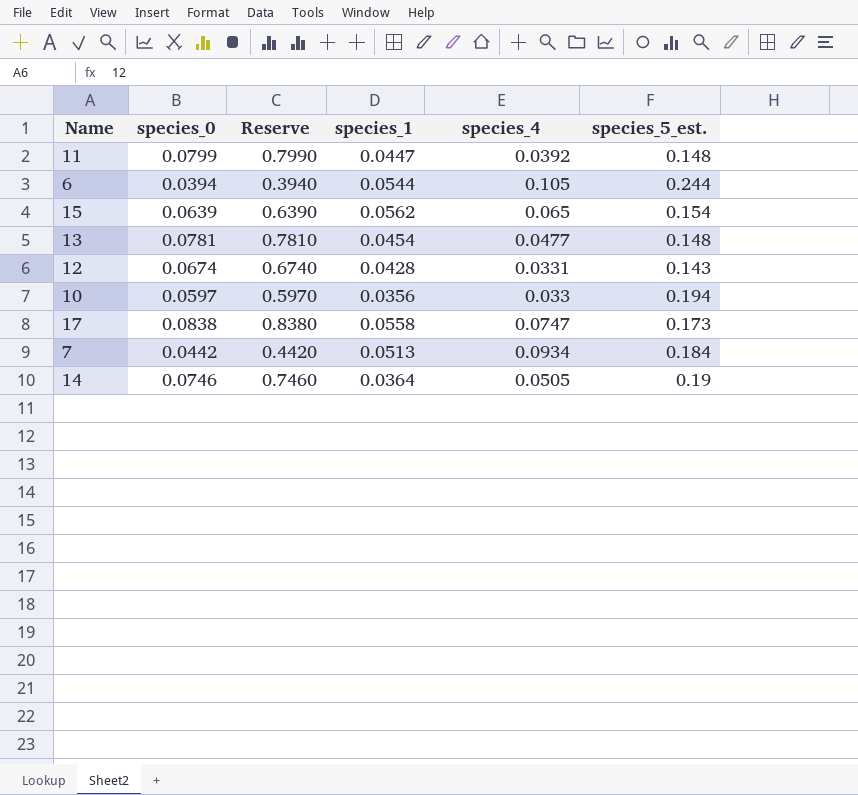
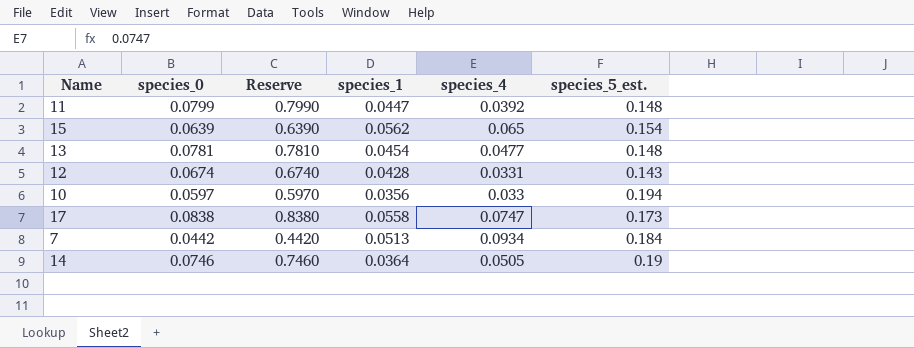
row 6: 0.0394 | 0.3940 | 0.0544 | 0.105 | 0.244 -> none

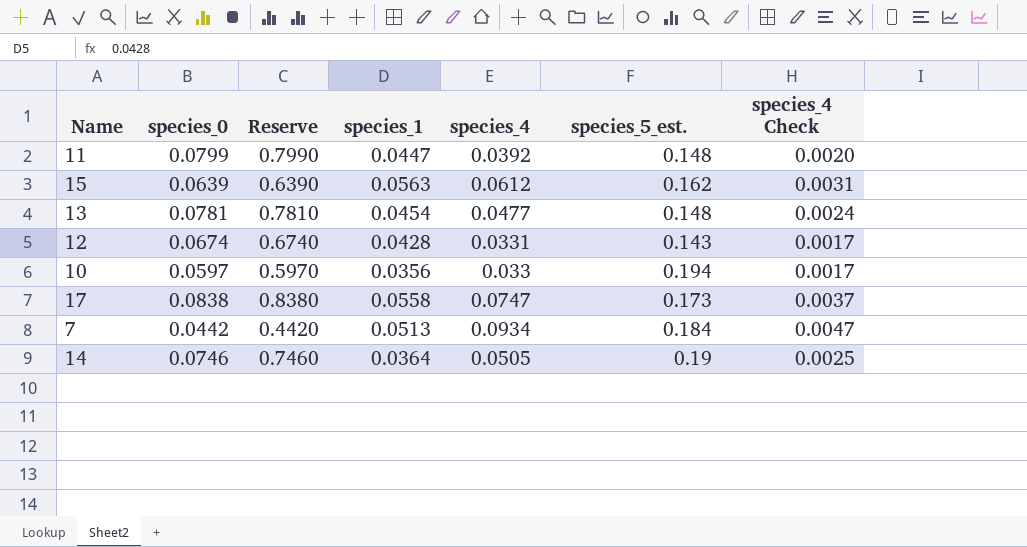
column species_4 Check | formula: none -> [species_4] * 0.05
15 | species_1: 0.0562 -> 0.0563
15 | species_4: 0.065 -> 0.0612
15 | species_5_est.: 0.154 -> 0.162

